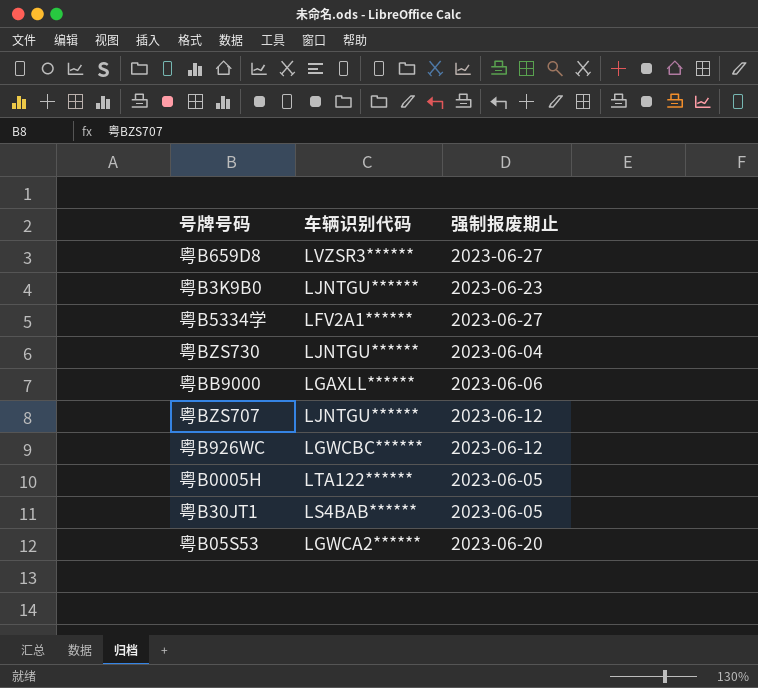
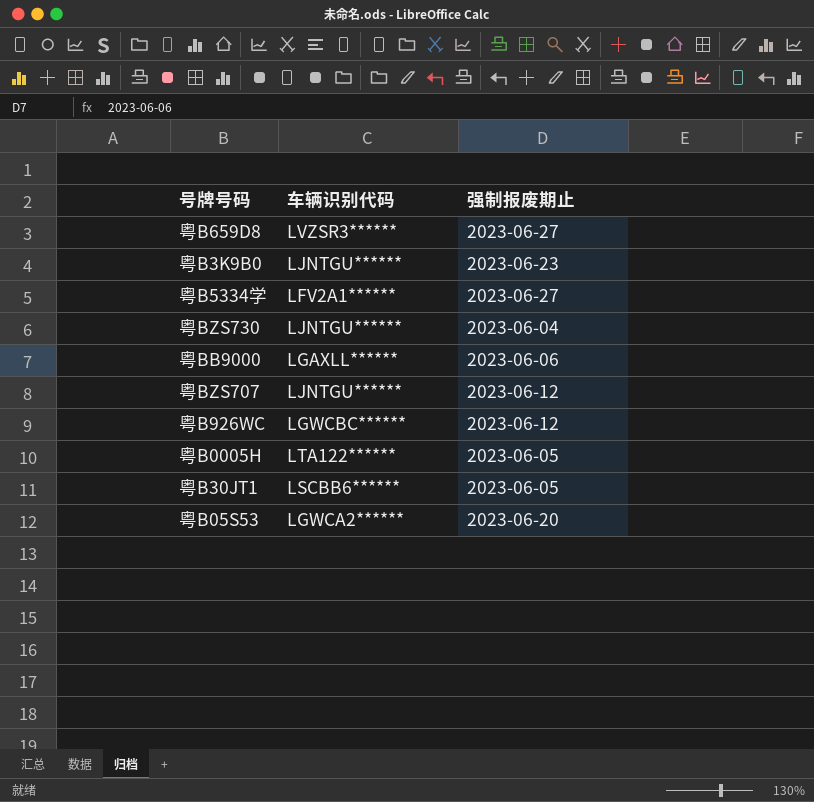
粤B30JT1 | 车辆识别代码: LS4BAB****** -> LSCBB6******

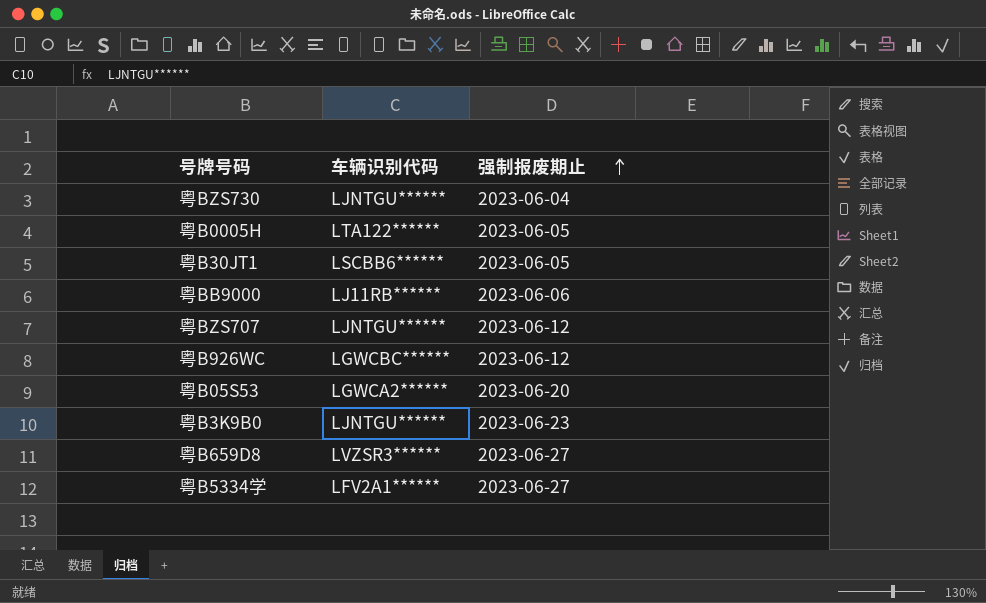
row order: none -> 强制报废期止 ascending
粤BB9000 | 车辆识别代码: LGAXLL****** -> LJ11RB******

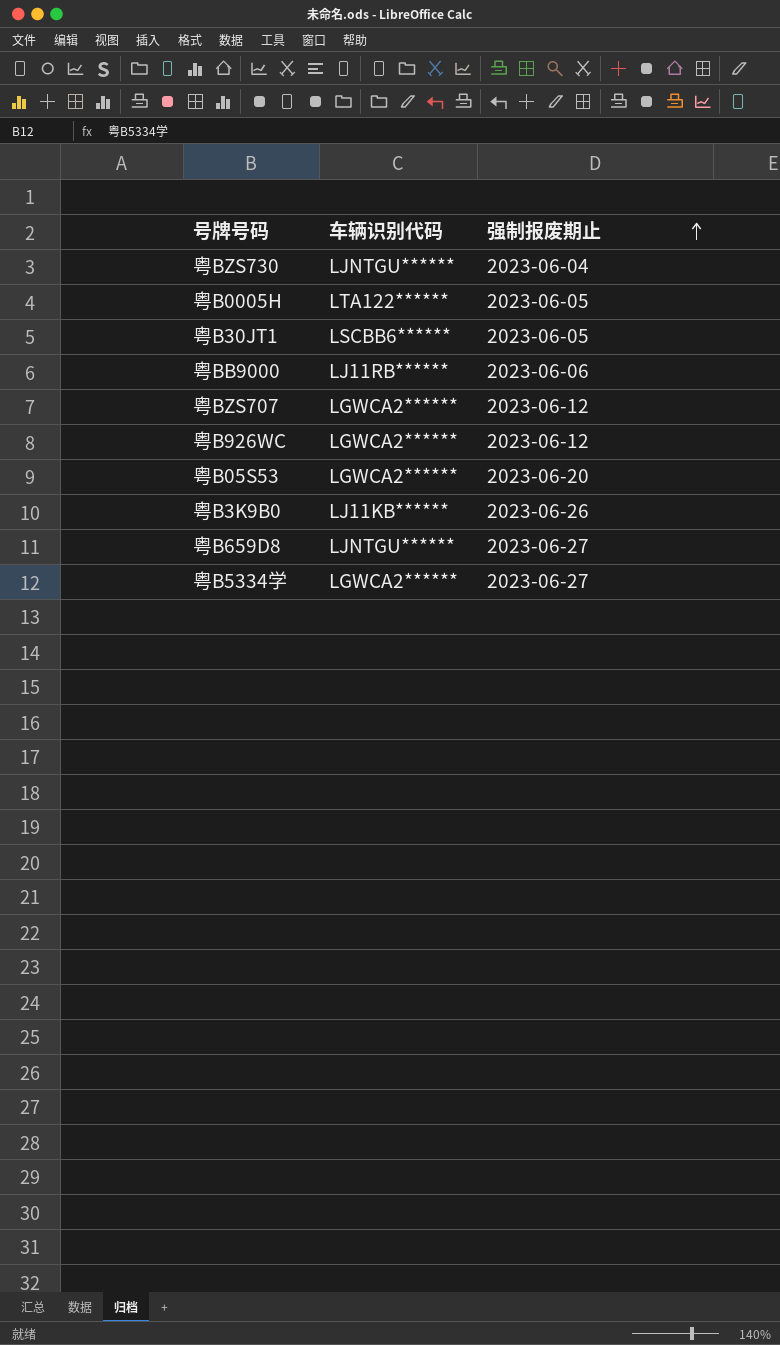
粤BZS707 | 车辆识别代码: LJNTGU****** -> LGWCA2******
粤B926WC | 车辆识别代码: LGWCBC****** -> LGWCA2******
粤B3K9B0 | 车辆识别代码: LJNTGU****** -> LJ11KB******
粤B3K9B0 | 强制报废期止: 2023-06-23 -> 2023-06-26
粤B659D8 | 车辆识别代码: LVZSR3****** -> LJNTGU******
粤B5334学 | 车辆识别代码: LFV2A1****** -> LGWCA2******

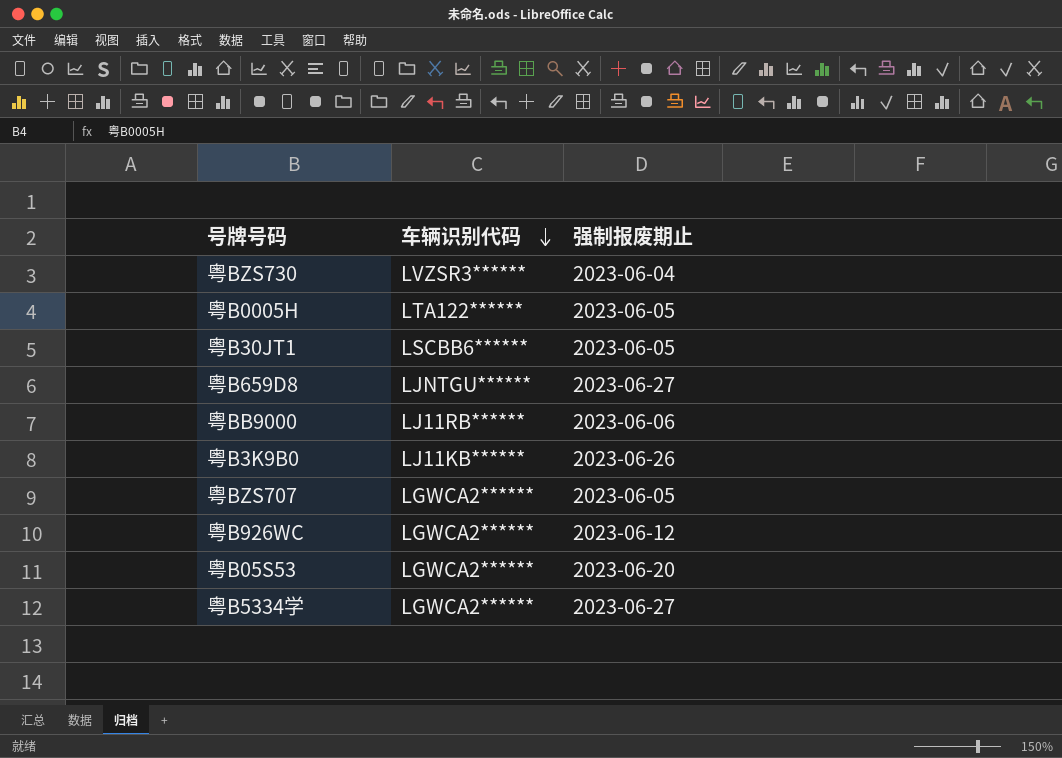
row order: 强制报废期止 ascending -> 车辆识别代码 descending
粤BZS730 | 车辆识别代码: LJNTGU****** -> LVZSR3******
粤BZS707 | 强制报废期止: 2023-06-12 -> 2023-06-05

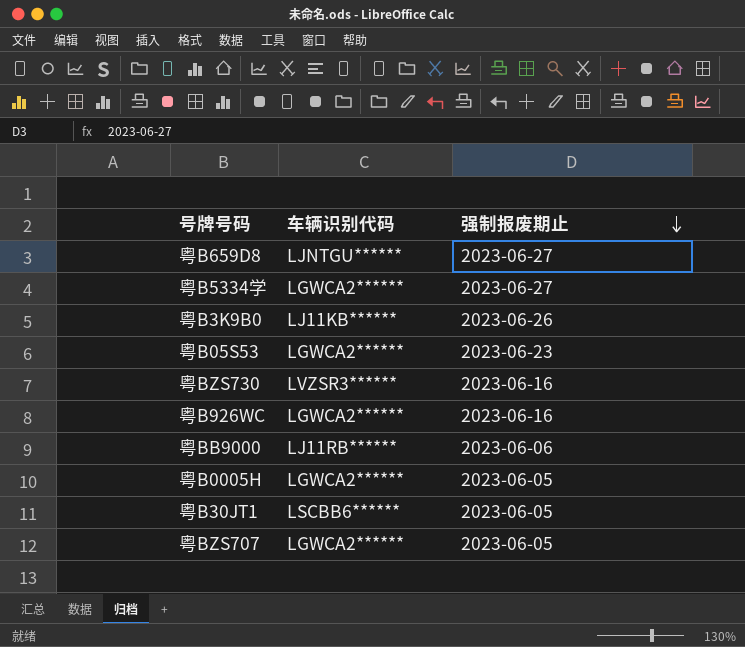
row order: 车辆识别代码 descending -> 强制报废期止 descending
粤B05S53 | 强制报废期止: 2023-06-20 -> 2023-06-23
粤BZS730 | 强制报废期止: 2023-06-04 -> 2023-06-16
粤B926WC | 强制报废期止: 2023-06-12 -> 2023-06-16
粤B0005H | 车辆识别代码: LTA122****** -> LGWCA2******

